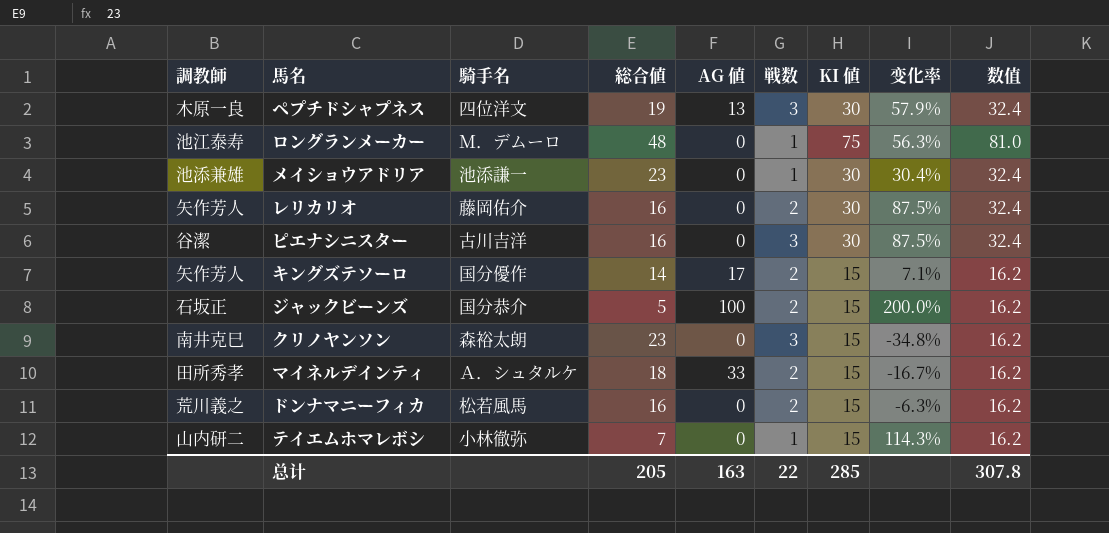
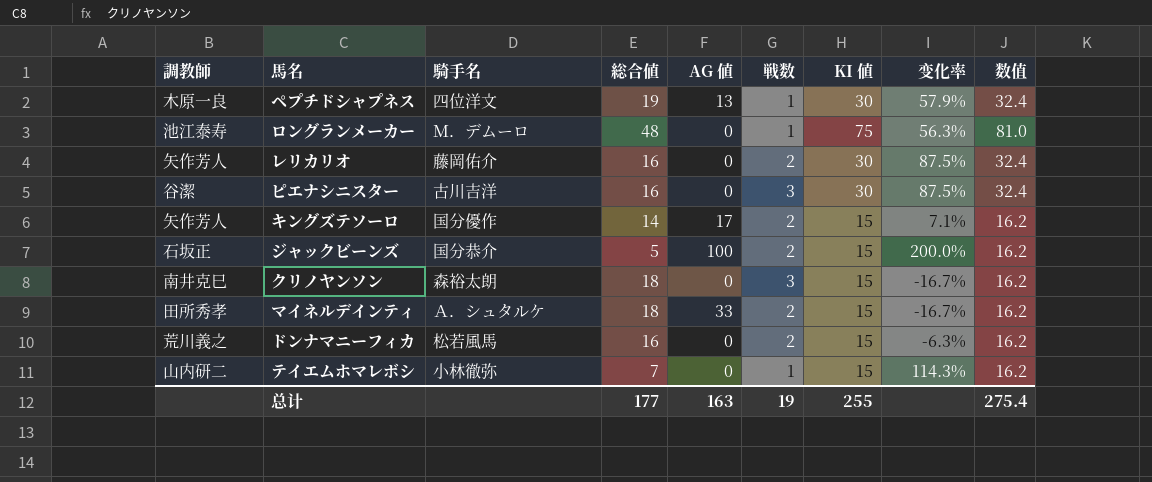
row メイショウアドリア: 池添兼雄 | 池添謙一 | 23 | 0 | 1 | 30 | 30.4% | 32.4 -> none
ペプチドシャプネス | 戦数: 3 -> 1
クリノヤンソン | 総合値: 23 -> 18
クリノヤンソン | 变化率: -34.8% -> -16.7%
总计 | 総合値: 205 -> 177
总计 | 戦数: 22 -> 19
总计 | KI 値: 285 -> 255
总计 | 数值: 307.8 -> 275.4

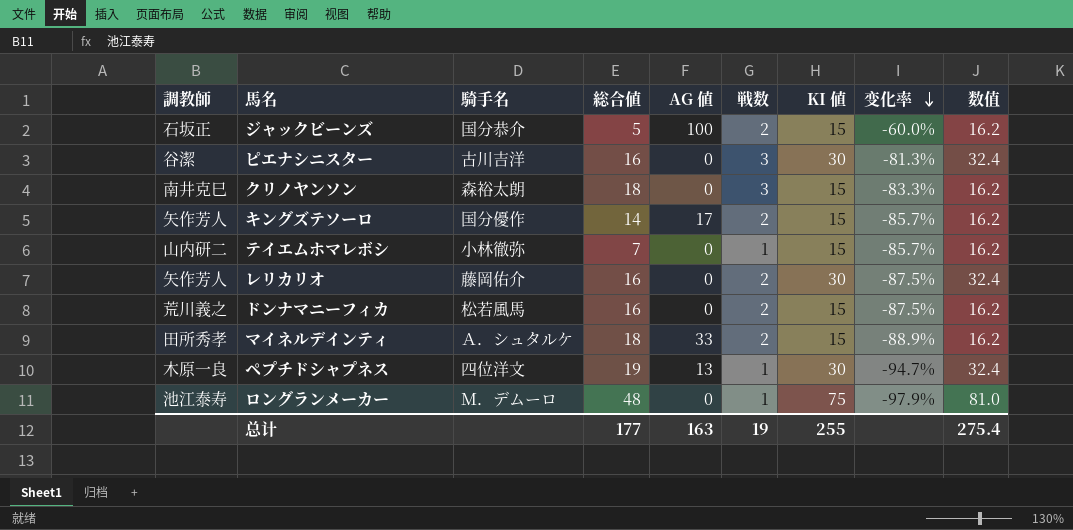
row order: none -> 变化率 descending
column 变化率 | formula: ([KI 値] - [総合値]) / [総合値] -> ([戦数] - [総合値]) / [総合値]

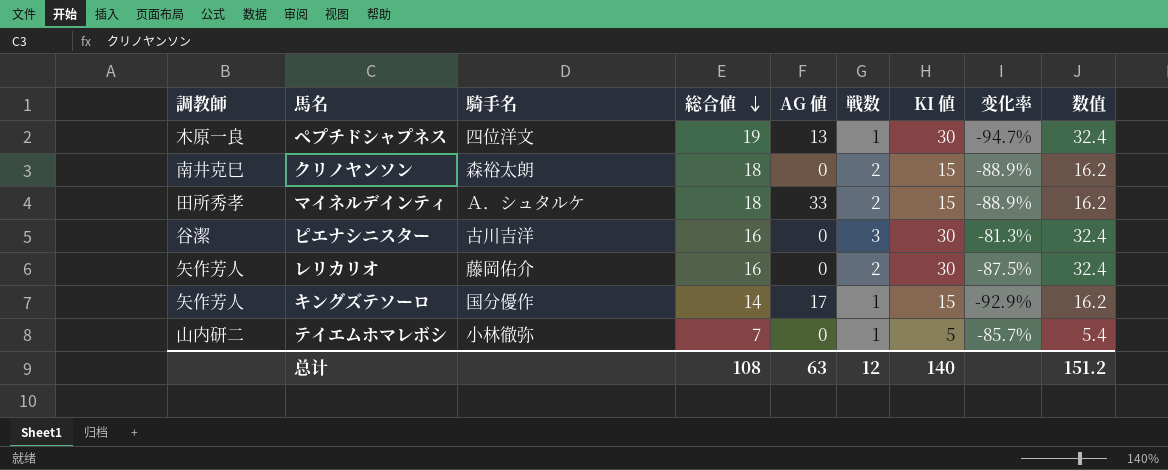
row order: 变化率 descending -> 総合値 descending
row ジャックビーンズ: 石坂正 | 国分恭介 | 5 | 100 | 2 | 15 | -60.0% | 16.2 -> none
row ドンナマニーフィカ: 荒川義之 | 松若風馬 | 16 | 0 | 2 | 15 | -87.5% | 16.2 -> none
row ロングランメーカー: 池江泰寿 | Ｍ．デムーロ | 48 | 0 | 1 | 75 | -97.9% | 81.0 -> none
クリノヤンソン | 戦数: 3 -> 2
クリノヤンソン | 变化率: -83.3% -> -88.9%
キングズテソーロ | 戦数: 2 -> 1
キングズテソーロ | 变化率: -85.7% -> -92.9%
テイエムホマレボシ | KI 値: 15 -> 5
テイエムホマレボシ | 数值: 16.2 -> 5.4
总计 | 総合値: 177 -> 108
总计 | AG 値: 163 -> 63
总计 | 戦数: 19 -> 12
总计 | KI 値: 255 -> 140
总计 | 数值: 275.4 -> 151.2

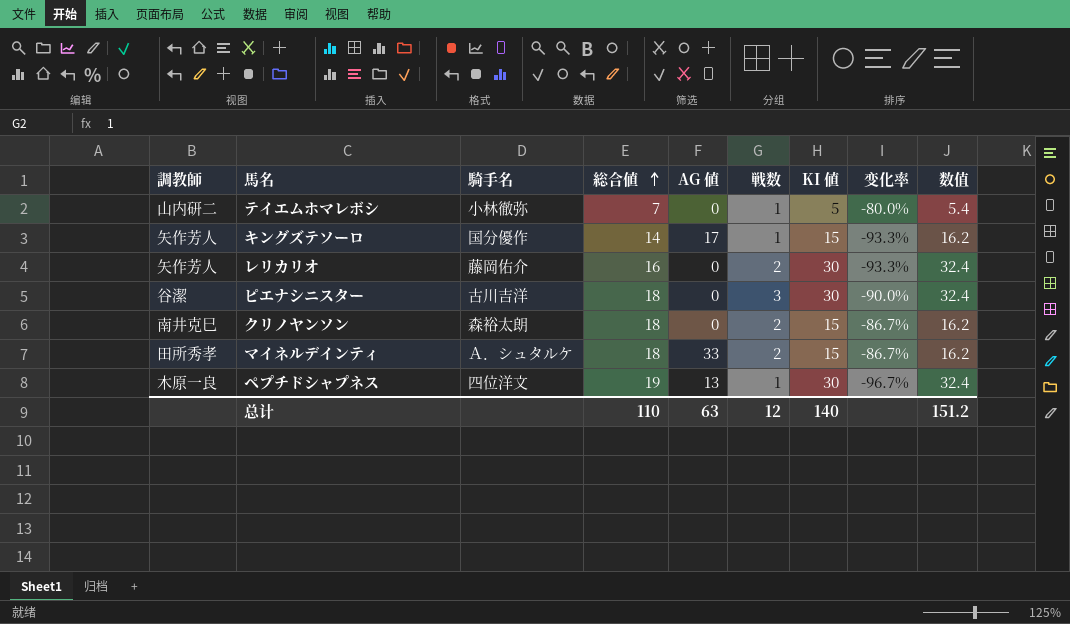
row order: 総合値 descending -> 総合値 ascending
column 变化率 | formula: ([戦数] - [総合値]) / [総合値] -> ([戦数] - [KI 値]) / [KI 値]
ピエナシニスター | 総合値: 16 -> 18
总计 | 総合値: 108 -> 110

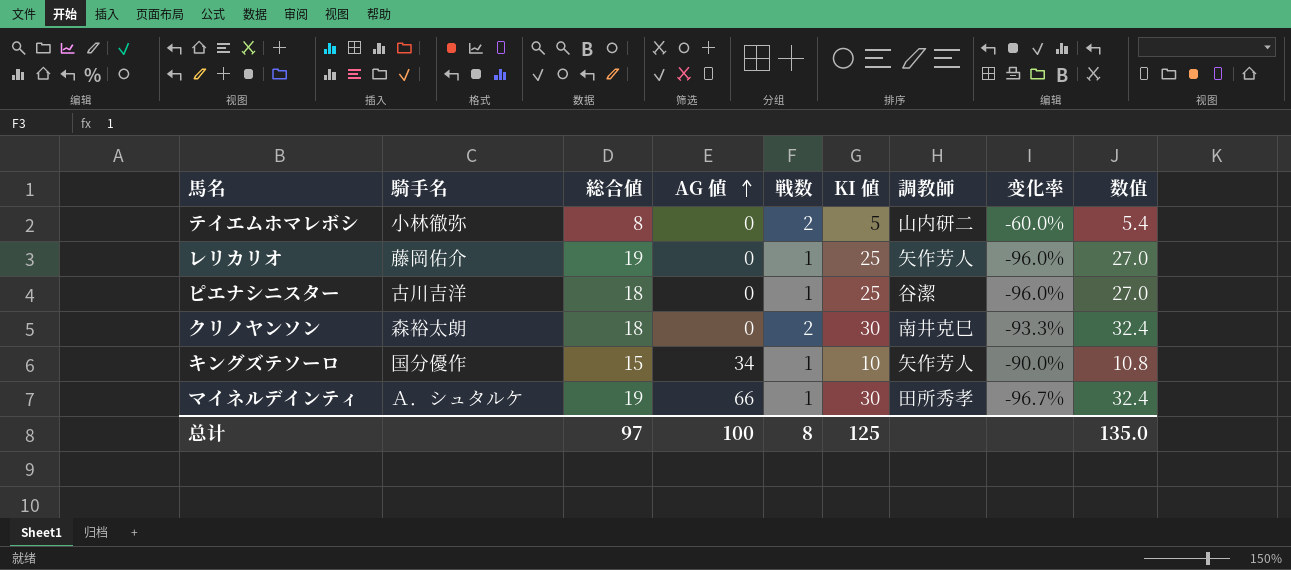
row order: 総合値 ascending -> AG 値 ascending
column 調教師 | position: 1 -> 7
row ペプチドシャプネス: 木原一良 | 四位洋文 | 19 | 13 | 1 | 30 | -96.7% | 32.4 -> none
テイエムホマレボシ | 総合値: 7 -> 8
テイエムホマレボシ | 戦数: 1 -> 2
テイエムホマレボシ | 变化率: -80.0% -> -60.0%
レリカリオ | 総合値: 16 -> 19
レリカリオ | 戦数: 2 -> 1
レリカリオ | KI 値: 30 -> 25
レリカリオ | 变化率: -93.3% -> -96.0%
レリカリオ | 数值: 32.4 -> 27.0
ピエナシニスター | 戦数: 3 -> 1
ピエナシニスター | KI 値: 30 -> 25
ピエナシニスター | 变化率: -90.0% -> -96.0%
ピエナシニスター | 数值: 32.4 -> 27.0
クリノヤンソン | KI 値: 15 -> 30
クリノヤンソン | 变化率: -86.7% -> -93.3%
クリノヤンソン | 数值: 16.2 -> 32.4
キングズテソーロ | 総合値: 14 -> 15
キングズテソーロ | AG 値: 17 -> 34
キングズテソーロ | KI 値: 15 -> 10
キングズテソーロ | 变化率: -93.3% -> -90.0%
キングズテソーロ | 数值: 16.2 -> 10.8
マイネルデインティ | 総合値: 18 -> 19
マイネルデインティ | AG 値: 33 -> 66
マイネルデインティ | 戦数: 2 -> 1
マイネルデインティ | KI 値: 15 -> 30
マイネルデインティ | 变化率: -86.7% -> -96.7%
マイネルデインティ | 数值: 16.2 -> 32.4
总计 | 総合値: 110 -> 97
总计 | AG 値: 63 -> 100
总计 | 戦数: 12 -> 8
总计 | KI 値: 140 -> 125
总计 | 数值: 151.2 -> 135.0

